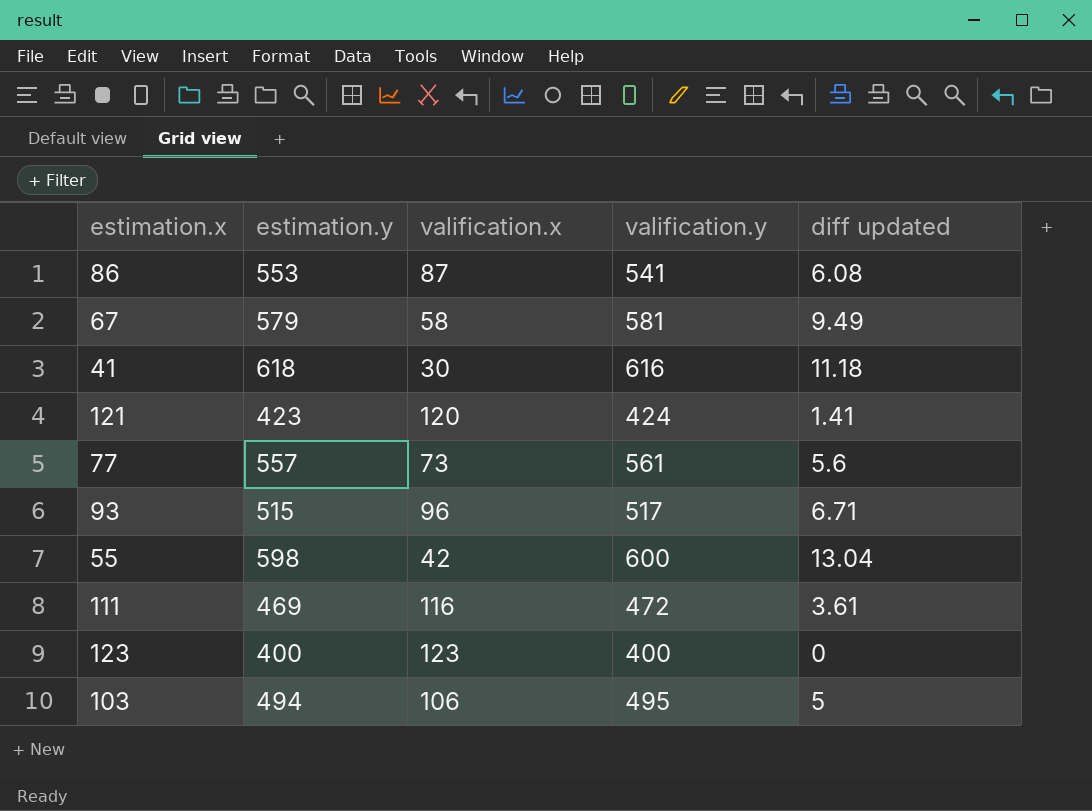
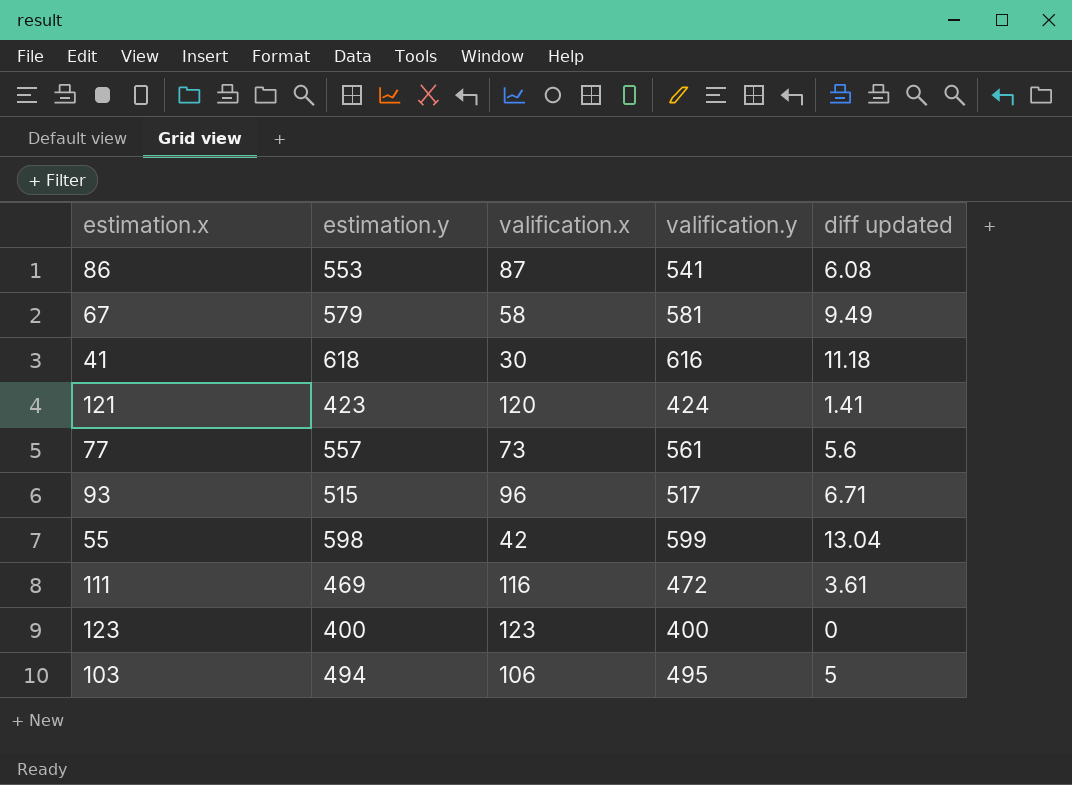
55 | valification.y: 600 -> 599

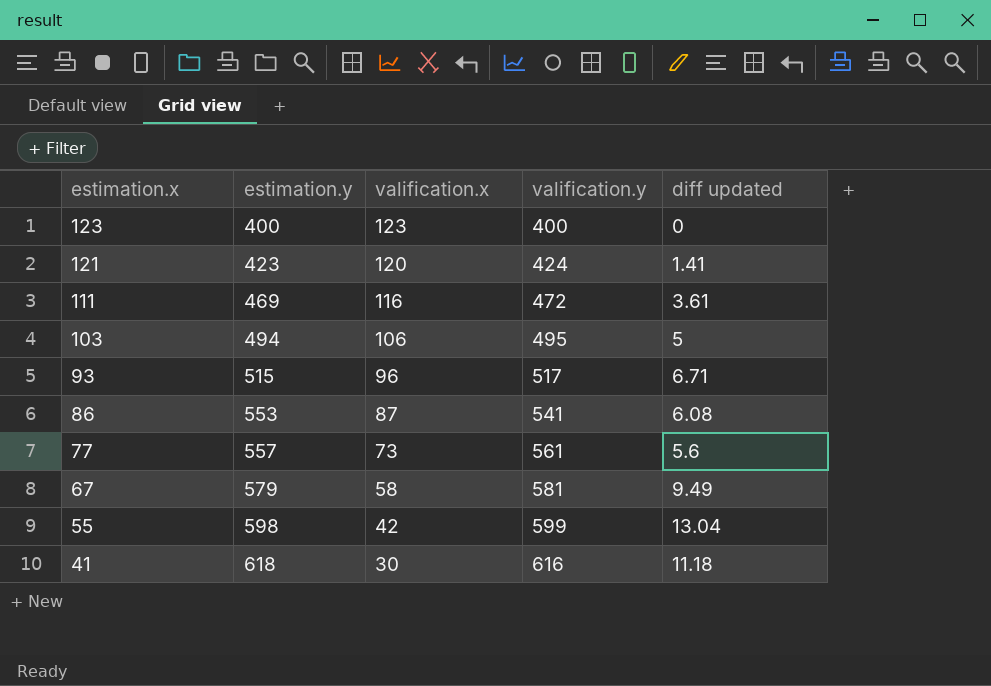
row order: none -> estimation.x descending

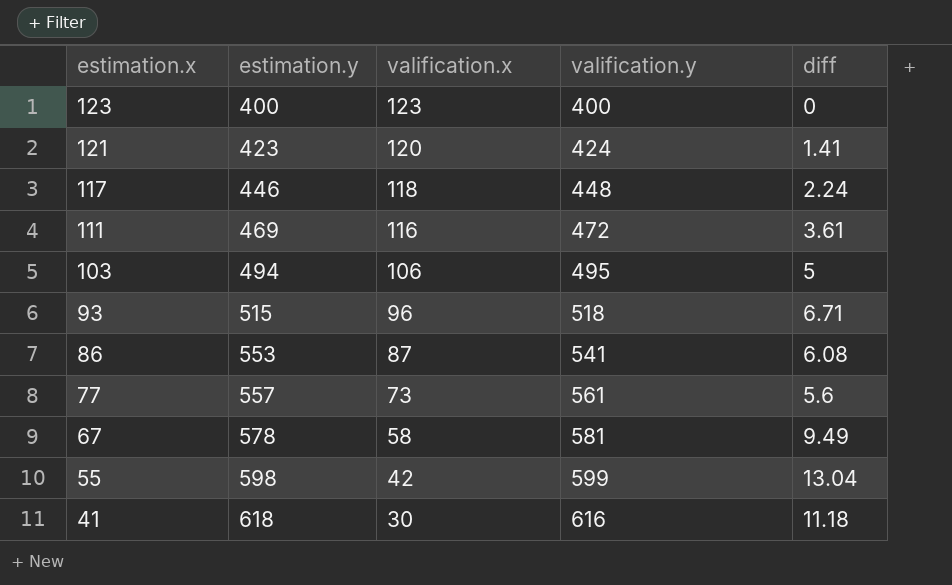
column name: diff updated -> diff
row 117: none -> 446 | 118 | 448 | 2.24
93 | valification.y: 517 -> 518
67 | estimation.y: 579 -> 578

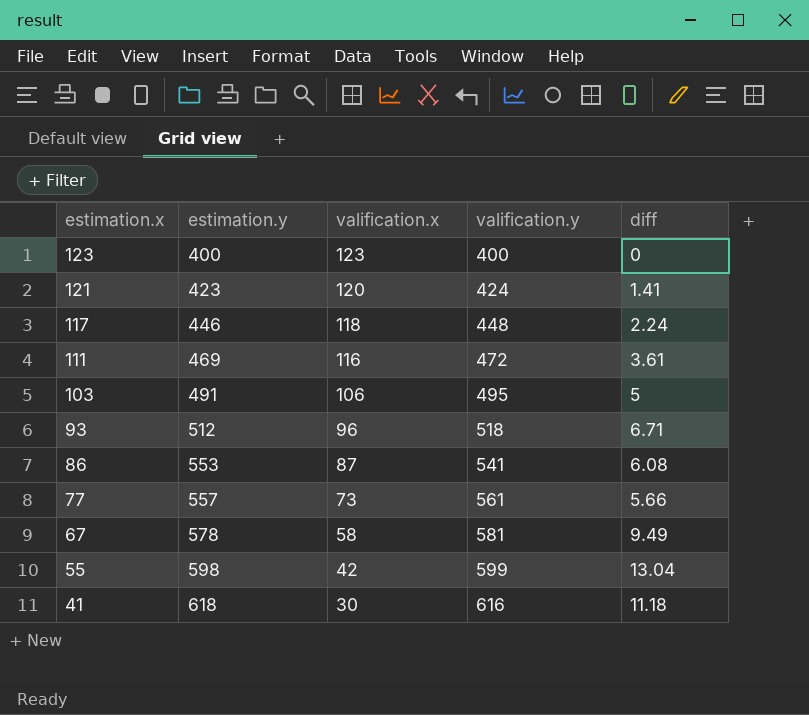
103 | estimation.y: 494 -> 491
93 | estimation.y: 515 -> 512
77 | diff: 5.6 -> 5.66

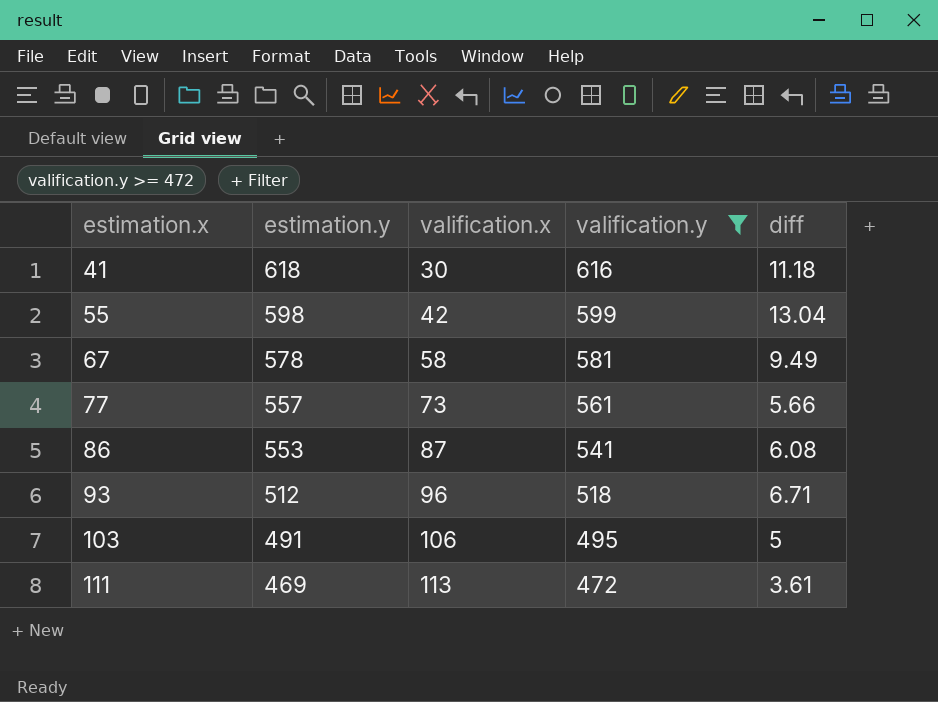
filter: none -> valification.y >= 472
row order: estimation.x descending -> estimation.x ascending
111 | valification.x: 116 -> 113

